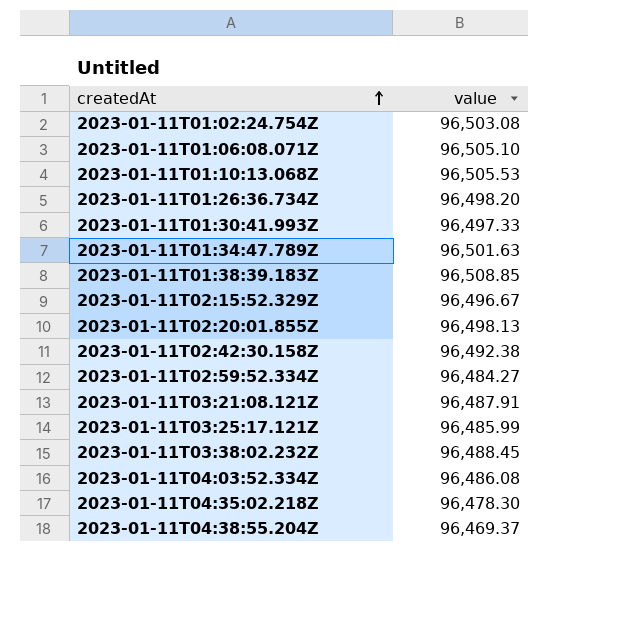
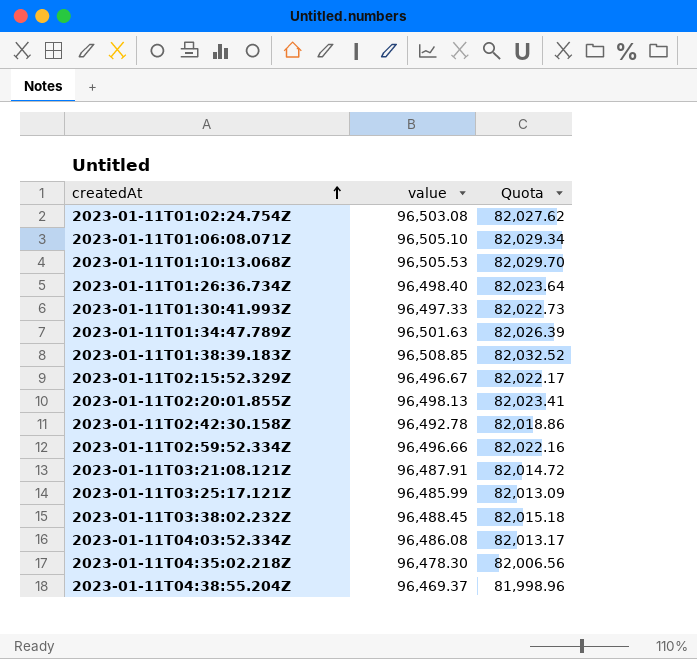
column Quota | formula: none -> [value] * 0.85
2023-01-11T01:26:36.734Z | value: 96,498.20 -> 96,498.40
2023-01-11T02:42:30.158Z | value: 96,492.38 -> 96,492.78
2023-01-11T02:59:52.334Z | value: 96,484.27 -> 96,496.66

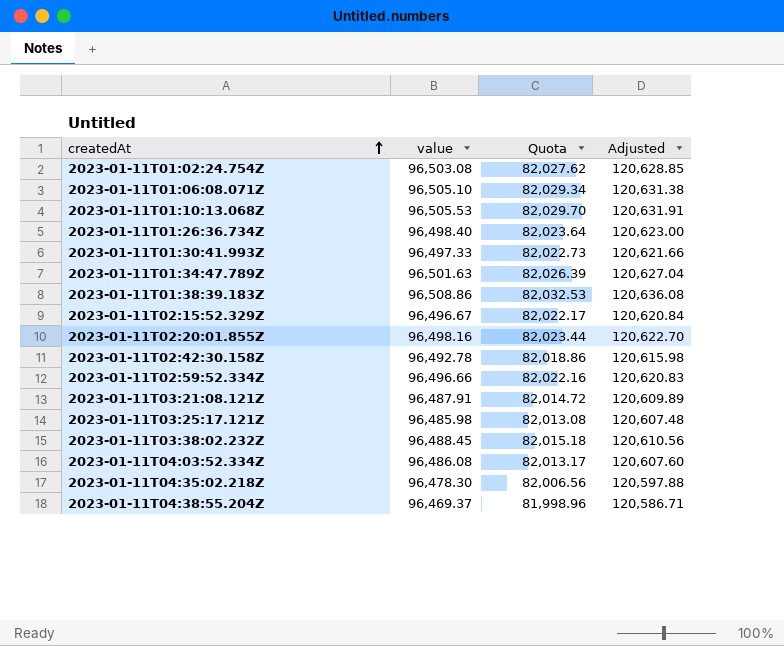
column Adjusted | formula: none -> [value] * 1.25
2023-01-11T01:38:39.183Z | value: 96,508.85 -> 96,508.86
2023-01-11T01:38:39.183Z | Quota: 82,032.52 -> 82,032.53
2023-01-11T02:20:01.855Z | value: 96,498.13 -> 96,498.16
2023-01-11T02:20:01.855Z | Quota: 82,023.41 -> 82,023.44
2023-01-11T03:25:17.121Z | value: 96,485.99 -> 96,485.98
2023-01-11T03:25:17.121Z | Quota: 82,013.09 -> 82,013.08

